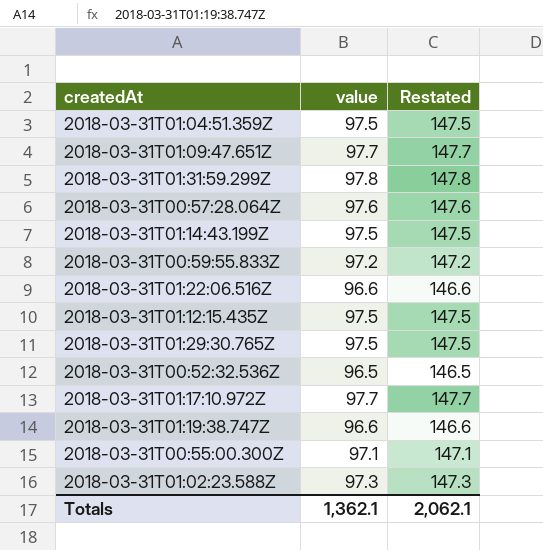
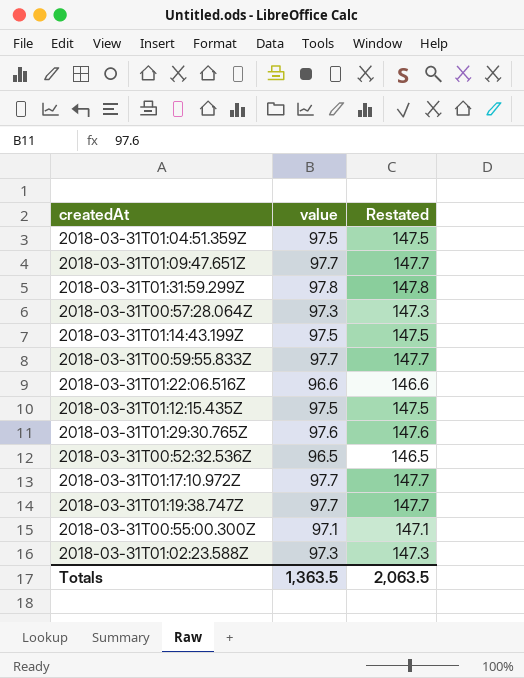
2018-03-31T00:57:28.064Z | value: 97.6 -> 97.3
2018-03-31T00:57:28.064Z | Restated: 147.6 -> 147.3
2018-03-31T00:59:55.833Z | value: 97.2 -> 97.7
2018-03-31T00:59:55.833Z | Restated: 147.2 -> 147.7
2018-03-31T01:29:30.765Z | value: 97.5 -> 97.6
2018-03-31T01:29:30.765Z | Restated: 147.5 -> 147.6
2018-03-31T01:19:38.747Z | value: 96.6 -> 97.7
2018-03-31T01:19:38.747Z | Restated: 146.6 -> 147.7
Totals | value: 1,362.1 -> 1,363.5
Totals | Restated: 2,062.1 -> 2,063.5

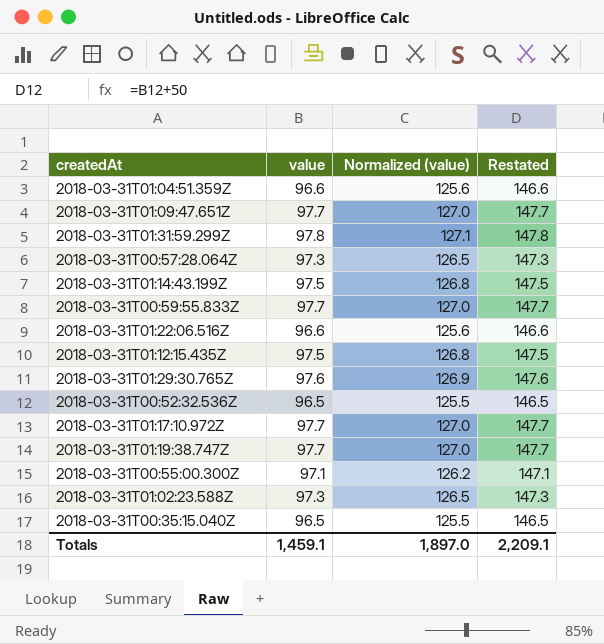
column Normalized (value) | formula: none -> [value] * 1.3
2018-03-31T01:04:51.359Z | value: 97.5 -> 96.6
2018-03-31T01:04:51.359Z | Restated: 147.5 -> 146.6
row 2018-03-31T00:35:15.040Z: none -> 96.5 | 125.5 | 146.5
Totals | value: 1,363.5 -> 1,459.1
Totals | Restated: 2,063.5 -> 2,209.1

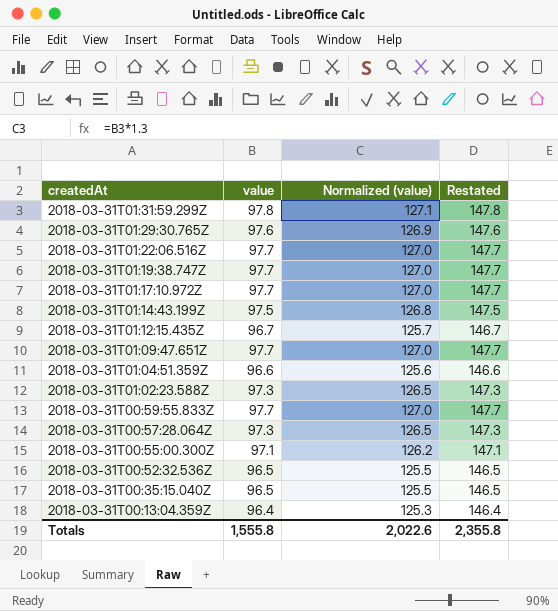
row order: none -> createdAt descending
2018-03-31T01:22:06.516Z | value: 96.6 -> 97.7
2018-03-31T01:22:06.516Z | Normalized (value): 125.6 -> 127.0
2018-03-31T01:22:06.516Z | Restated: 146.6 -> 147.7
2018-03-31T01:12:15.435Z | value: 97.5 -> 96.7
2018-03-31T01:12:15.435Z | Normalized (value): 126.8 -> 125.7
2018-03-31T01:12:15.435Z | Restated: 147.5 -> 146.7
row 2018-03-31T00:13:04.359Z: none -> 96.4 | 125.3 | 146.4
Totals | value: 1,459.1 -> 1,555.8
Totals | Normalized (value): 1,897.0 -> 2,022.6
Totals | Restated: 2,209.1 -> 2,355.8

